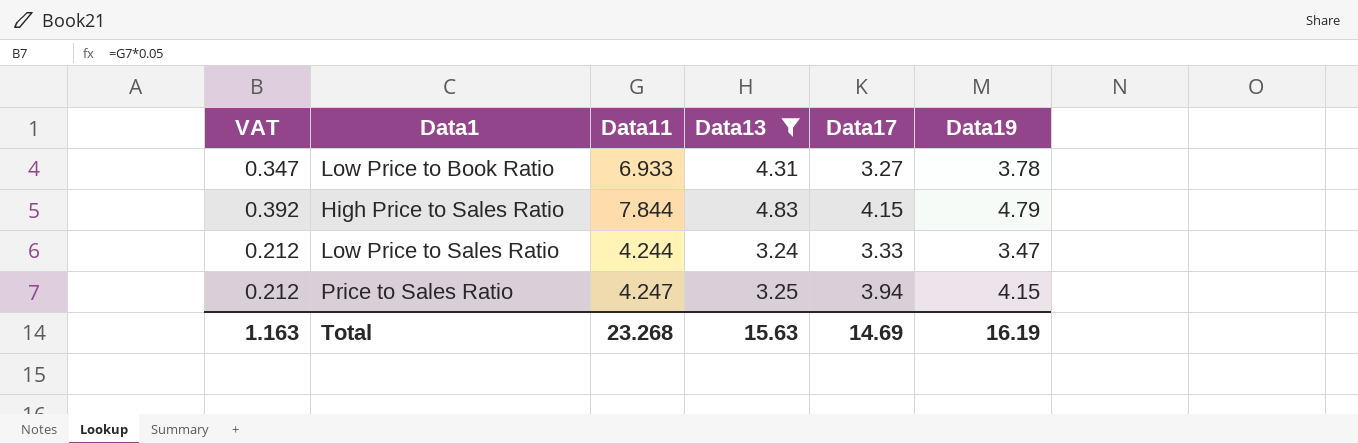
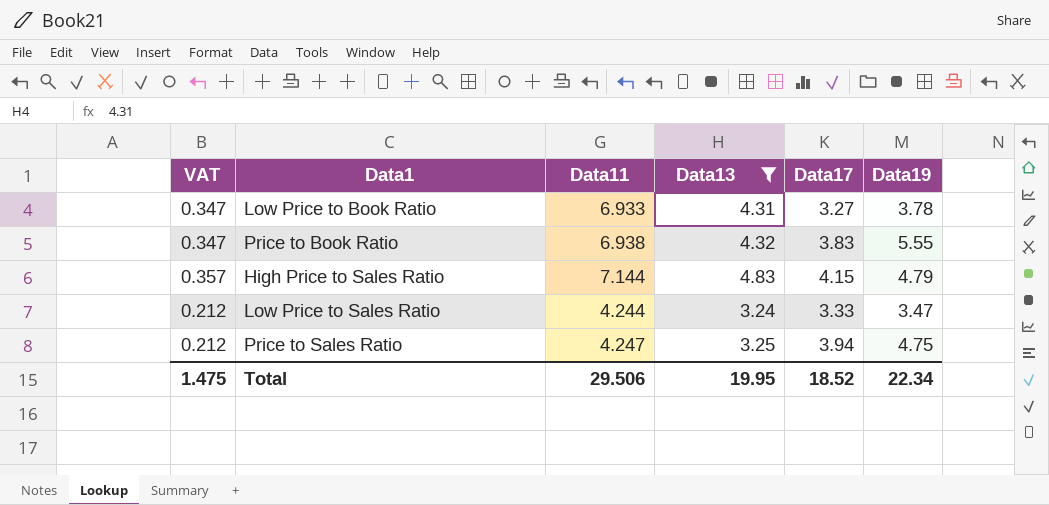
row Price to Book Ratio: none -> 0.347 | 6.938 | 4.32 | 3.83 | 5.55
High Price to Sales Ratio | VAT: 0.392 -> 0.357
High Price to Sales Ratio | Data11: 7.844 -> 7.144
Price to Sales Ratio | Data19: 4.15 -> 4.75
Total | VAT: 1.163 -> 1.475
Total | Data11: 23.268 -> 29.506
Total | Data13: 15.63 -> 19.95
Total | Data17: 14.69 -> 18.52
Total | Data19: 16.19 -> 22.34

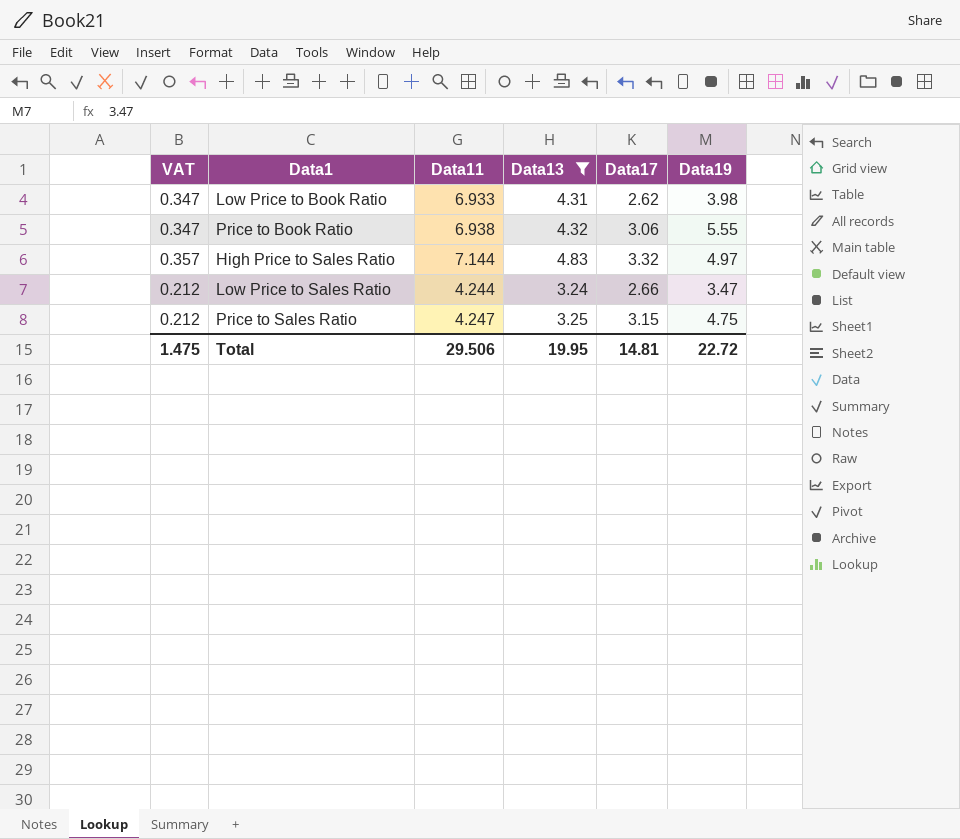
Low Price to Book Ratio | Data17: 3.27 -> 2.62
Low Price to Book Ratio | Data19: 3.78 -> 3.98
Price to Book Ratio | Data17: 3.83 -> 3.06
High Price to Sales Ratio | Data17: 4.15 -> 3.32
High Price to Sales Ratio | Data19: 4.79 -> 4.97
Low Price to Sales Ratio | Data17: 3.33 -> 2.66
Price to Sales Ratio | Data17: 3.94 -> 3.15
Total | Data17: 18.52 -> 14.81
Total | Data19: 22.34 -> 22.72

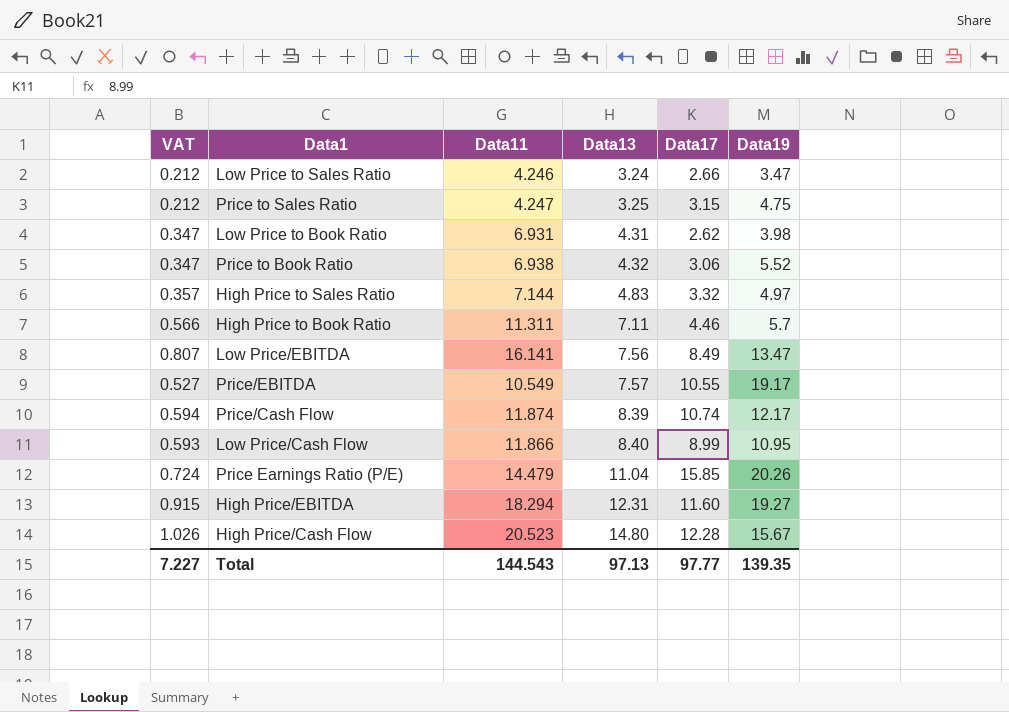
filter: Data13 <= 4.83 -> none
row order: none -> Data13 ascending
Low Price to Sales Ratio | Data11: 4.244 -> 4.246
Low Price to Book Ratio | Data11: 6.933 -> 6.931
Price to Book Ratio | Data19: 5.55 -> 5.52
Total | VAT: 1.475 -> 7.227
Total | Data11: 29.506 -> 144.543
Total | Data13: 19.95 -> 97.13
Total | Data17: 14.81 -> 97.77
Total | Data19: 22.72 -> 139.35

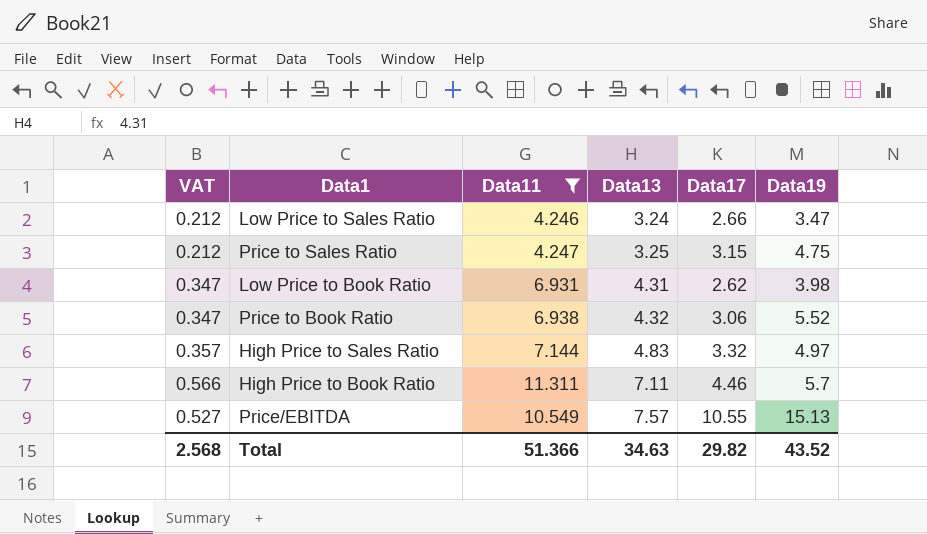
filter: none -> Data11 <= 11.311
Price/EBITDA | Data19: 19.17 -> 15.13
Total | VAT: 7.227 -> 2.568
Total | Data11: 144.543 -> 51.366
Total | Data13: 97.13 -> 34.63
Total | Data17: 97.77 -> 29.82
Total | Data19: 139.35 -> 43.52

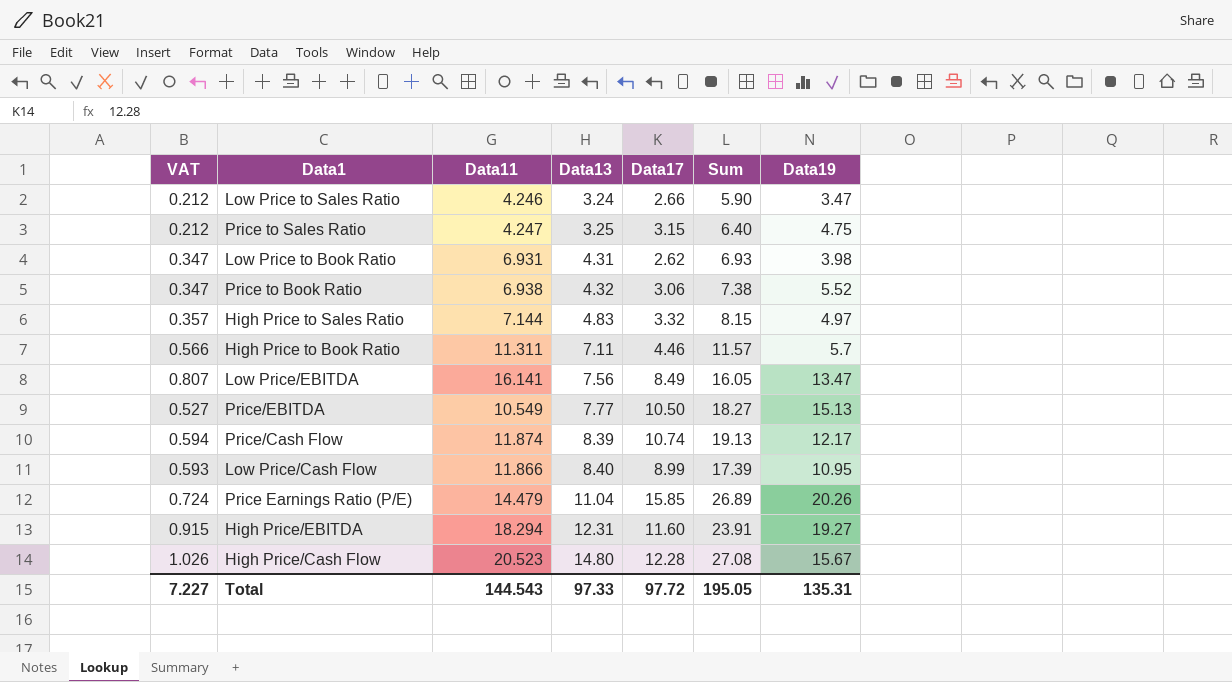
filter: Data11 <= 11.311 -> none
column Sum | formula: none -> [Data13] + [Data17]
Price/EBITDA | Data13: 7.57 -> 7.77
Price/EBITDA | Data17: 10.55 -> 10.50
Total | VAT: 2.568 -> 7.227
Total | Data11: 51.366 -> 144.543
Total | Data13: 34.63 -> 97.33
Total | Data17: 29.82 -> 97.72
Total | Data19: 43.52 -> 135.31

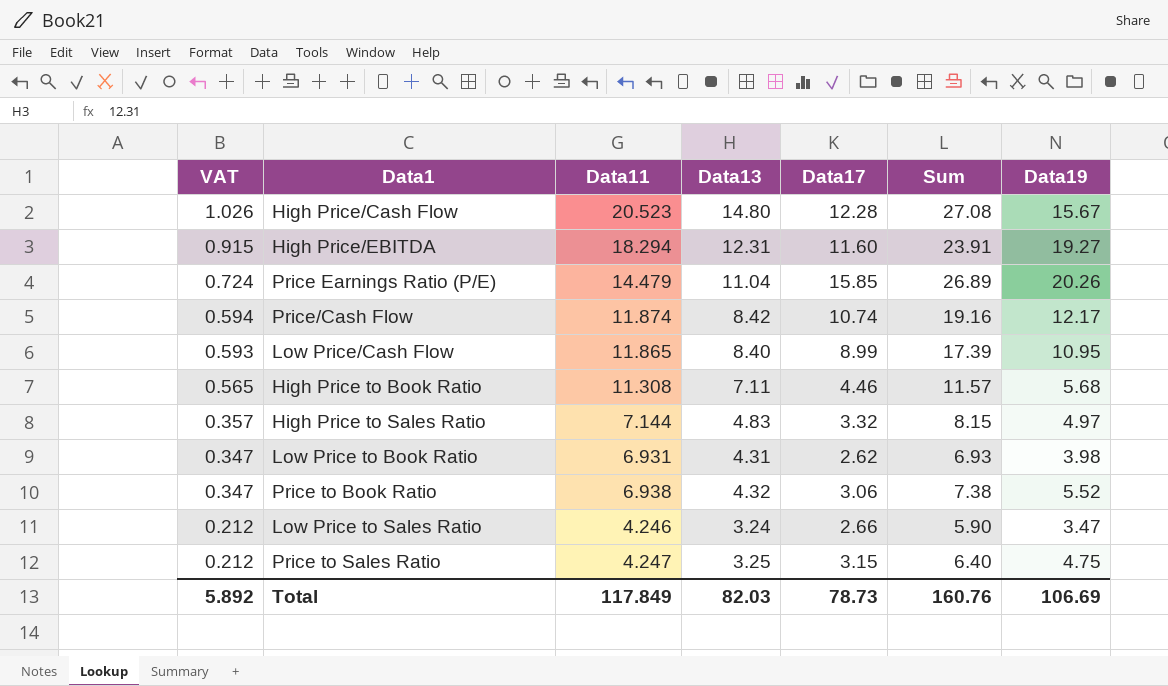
row order: Data13 ascending -> VAT descending
row Low Price/EBITDA: 0.807 | 16.141 | 7.56 | 8.49 | 16.05 | 13.47 -> none
row Price/EBITDA: 0.527 | 10.549 | 7.77 | 10.50 | 18.27 | 15.13 -> none
Price/Cash Flow | Data13: 8.39 -> 8.42
Price/Cash Flow | Sum: 19.13 -> 19.16
Low Price/Cash Flow | Data11: 11.866 -> 11.865
High Price to Book Ratio | VAT: 0.566 -> 0.565
High Price to Book Ratio | Data11: 11.311 -> 11.308
High Price to Book Ratio | Data19: 5.7 -> 5.68
Total | VAT: 7.227 -> 5.892
Total | Data11: 144.543 -> 117.849
Total | Data13: 97.33 -> 82.03
Total | Data17: 97.72 -> 78.73
Total | Sum: 195.05 -> 160.76
Total | Data19: 135.31 -> 106.69

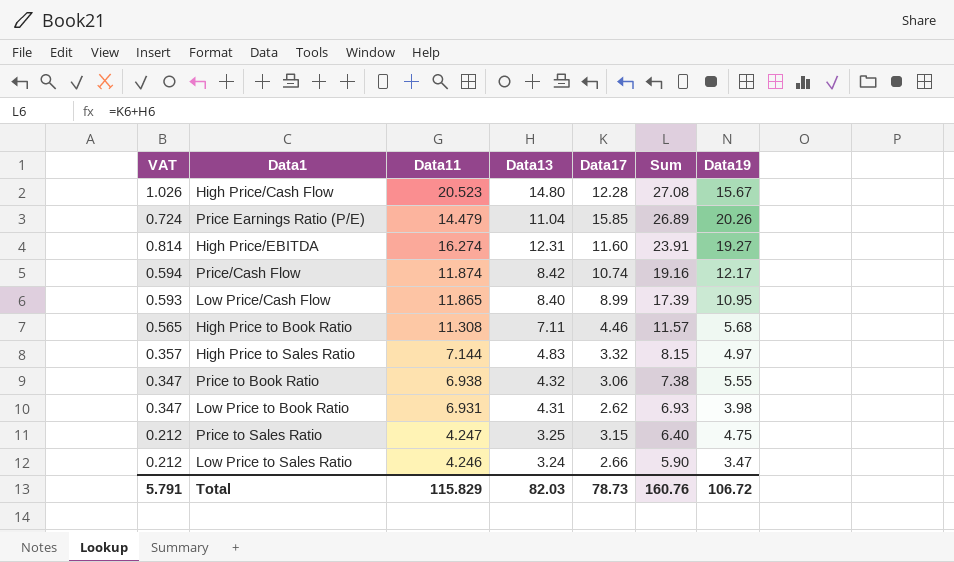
row order: VAT descending -> Sum descending
High Price/EBITDA | VAT: 0.915 -> 0.814
High Price/EBITDA | Data11: 18.294 -> 16.274
Price to Book Ratio | Data19: 5.52 -> 5.55
Total | VAT: 5.892 -> 5.791
Total | Data11: 117.849 -> 115.829
Total | Data19: 106.69 -> 106.72

